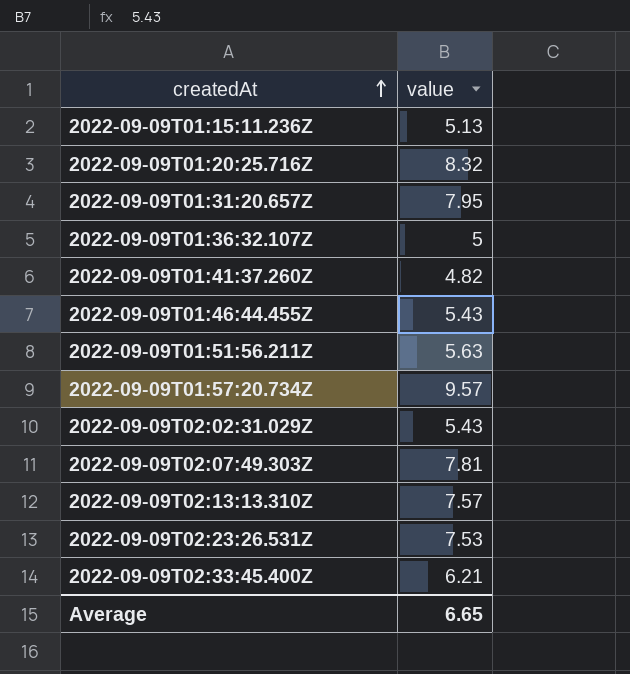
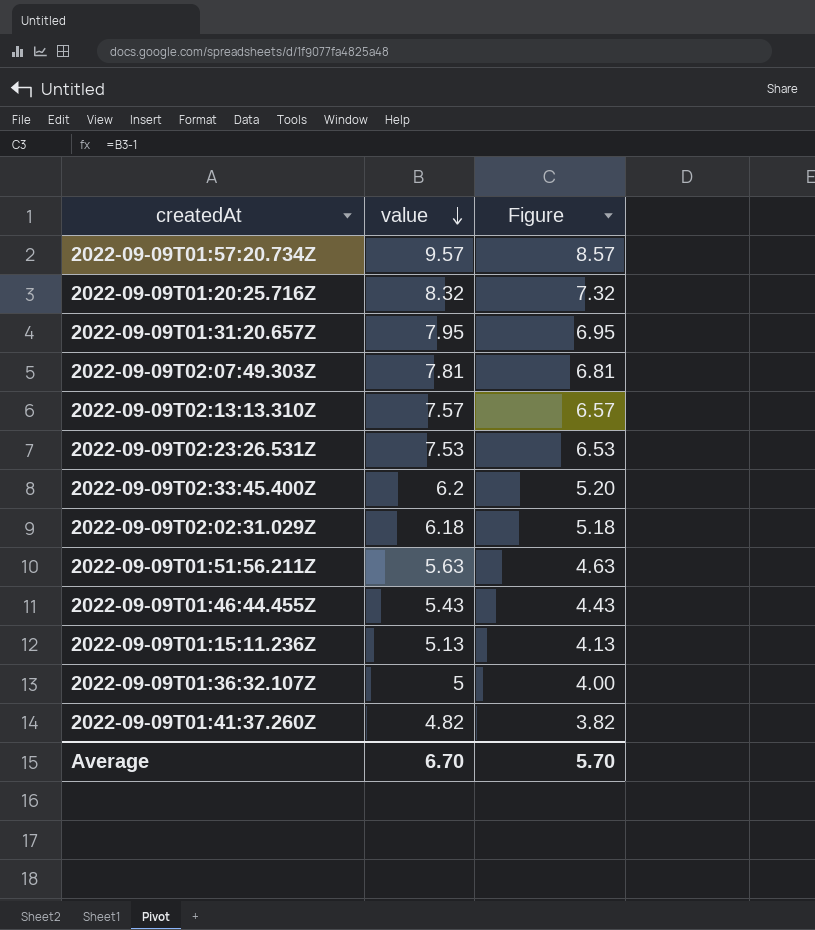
row order: createdAt ascending -> value descending
column Figure | formula: none -> [value] - 1
2022-09-09T02:33:45.400Z | value: 6.21 -> 6.2
2022-09-09T02:02:31.029Z | value: 5.43 -> 6.18
Average | value: 6.65 -> 6.70

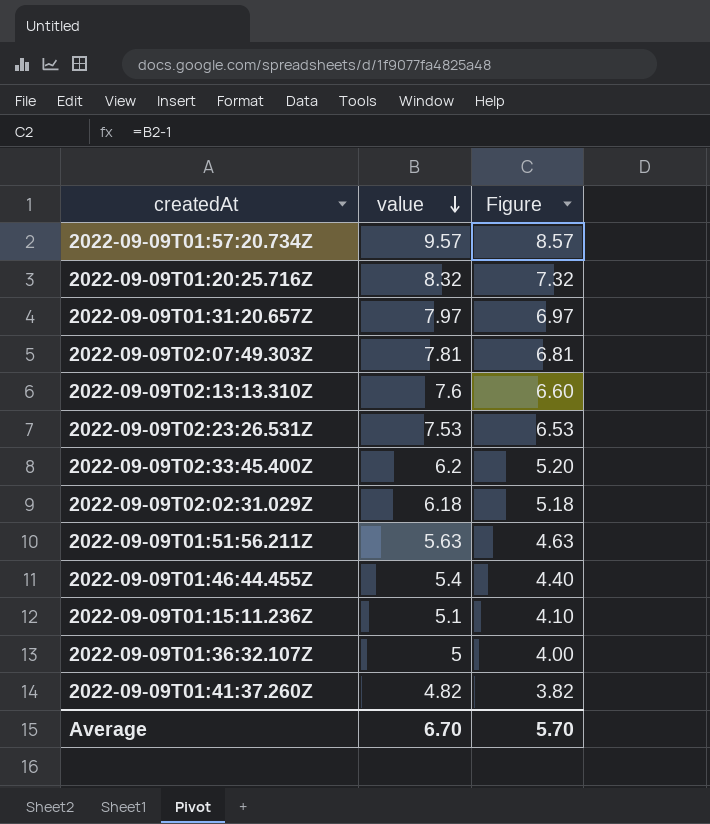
2022-09-09T01:31:20.657Z | value: 7.95 -> 7.97
2022-09-09T01:31:20.657Z | Figure: 6.95 -> 6.97
2022-09-09T02:13:13.310Z | value: 7.57 -> 7.6
2022-09-09T02:13:13.310Z | Figure: 6.57 -> 6.60
2022-09-09T01:46:44.455Z | value: 5.43 -> 5.4
2022-09-09T01:46:44.455Z | Figure: 4.43 -> 4.40
2022-09-09T01:15:11.236Z | value: 5.13 -> 5.1
2022-09-09T01:15:11.236Z | Figure: 4.13 -> 4.10

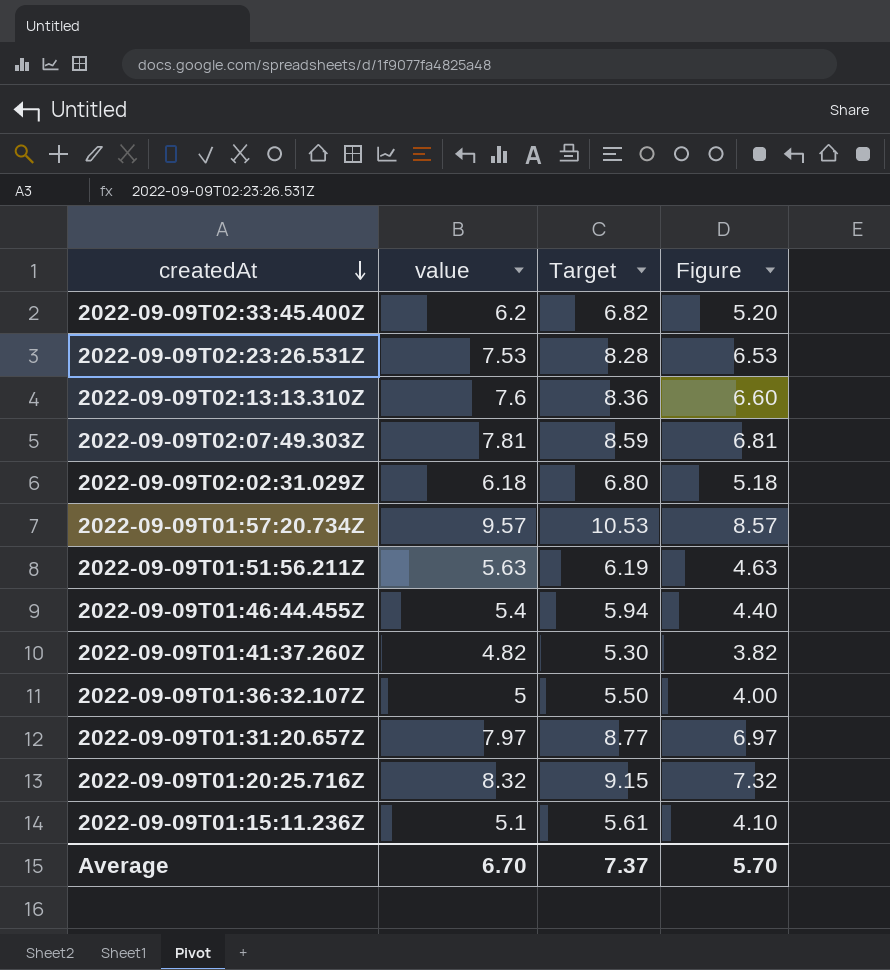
row order: value descending -> createdAt descending
column Target | formula: none -> [value] * 1.1

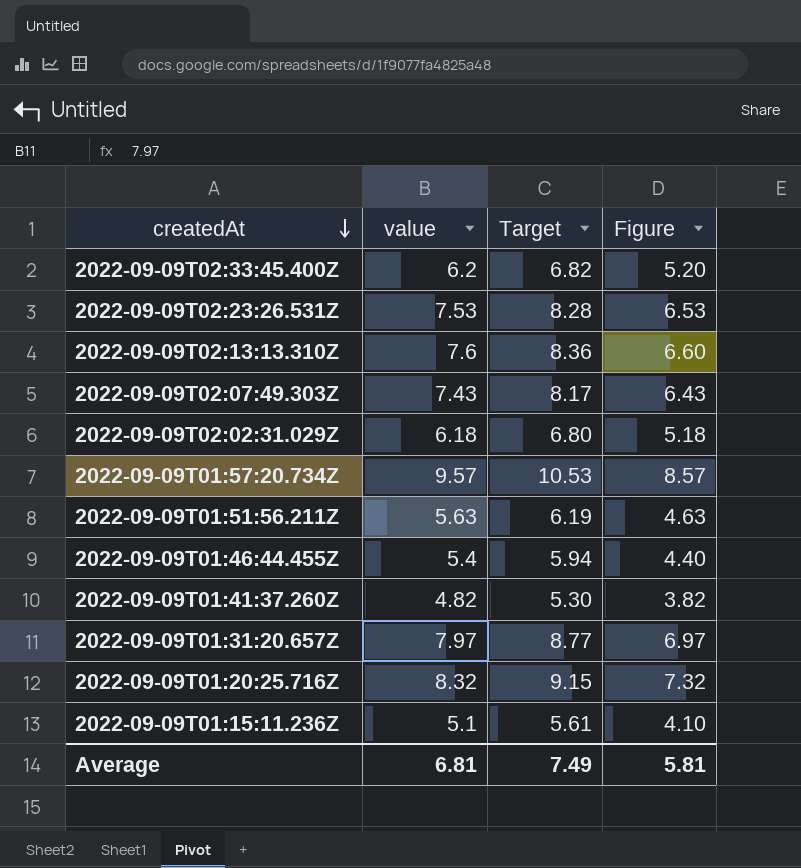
row 2022-09-09T01:36:32.107Z: 5 | 5.50 | 4.00 -> none
2022-09-09T02:07:49.303Z | value: 7.81 -> 7.43
2022-09-09T02:07:49.303Z | Target: 8.59 -> 8.17
2022-09-09T02:07:49.303Z | Figure: 6.81 -> 6.43
Average | value: 6.70 -> 6.81
Average | Target: 7.37 -> 7.49
Average | Figure: 5.70 -> 5.81

